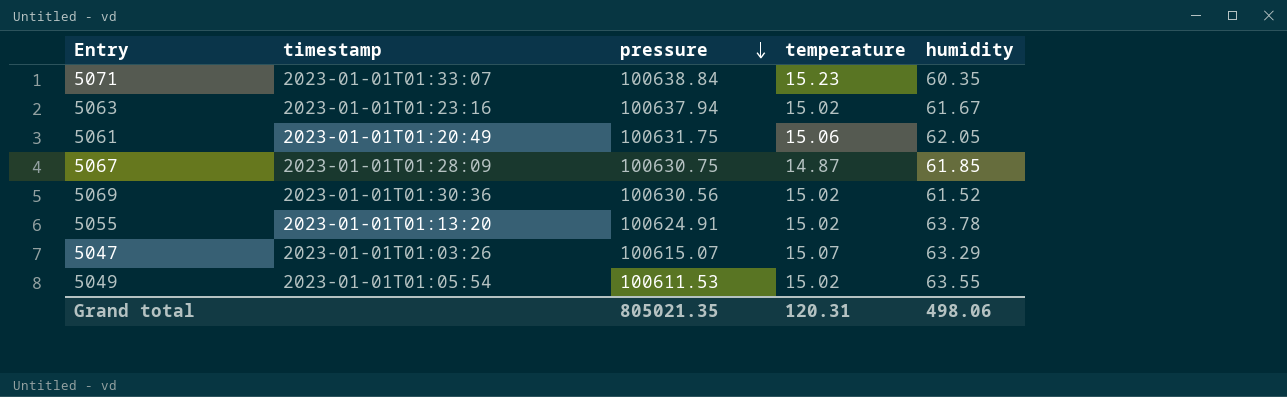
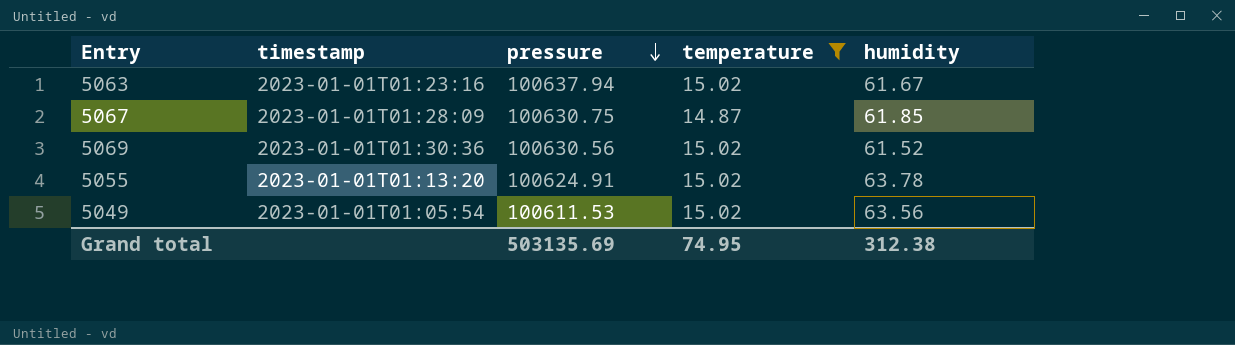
filter: none -> temperature <= 15.02
5049 | humidity: 63.55 -> 63.56
Grand total | pressure: 805021.35 -> 503135.69
Grand total | temperature: 120.31 -> 74.95
Grand total | humidity: 498.06 -> 312.38

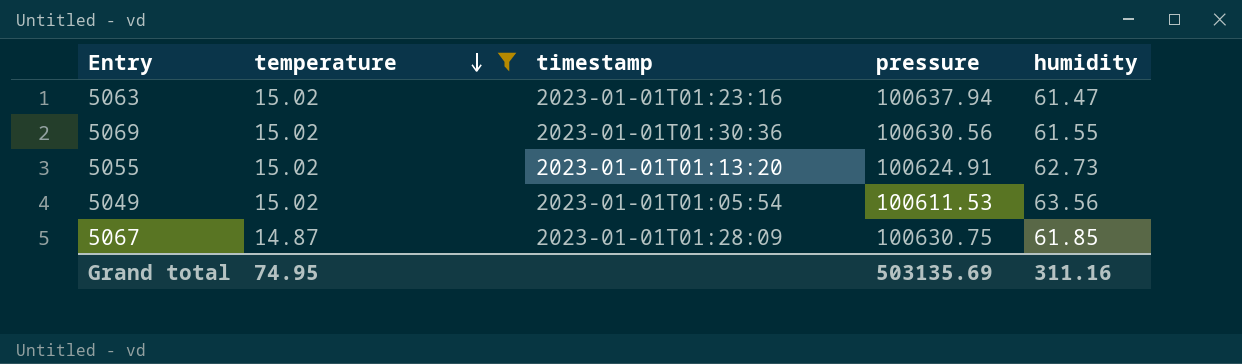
row order: pressure descending -> temperature descending
column temperature | position: 4 -> 2
5063 | humidity: 61.67 -> 61.47
5069 | humidity: 61.52 -> 61.55
5055 | humidity: 63.78 -> 62.73
Grand total | humidity: 312.38 -> 311.16

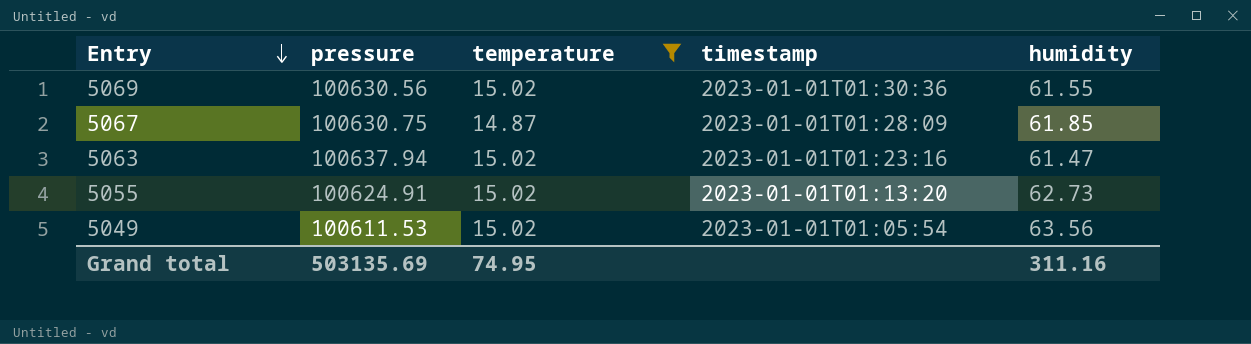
row order: temperature descending -> Entry descending
column pressure | position: 4 -> 2

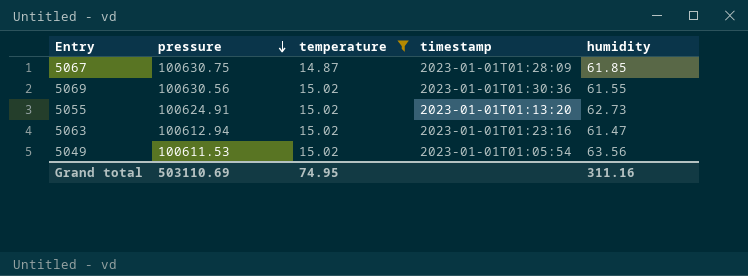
row order: Entry descending -> pressure descending
5063 | pressure: 100637.94 -> 100612.94
Grand total | pressure: 503135.69 -> 503110.69

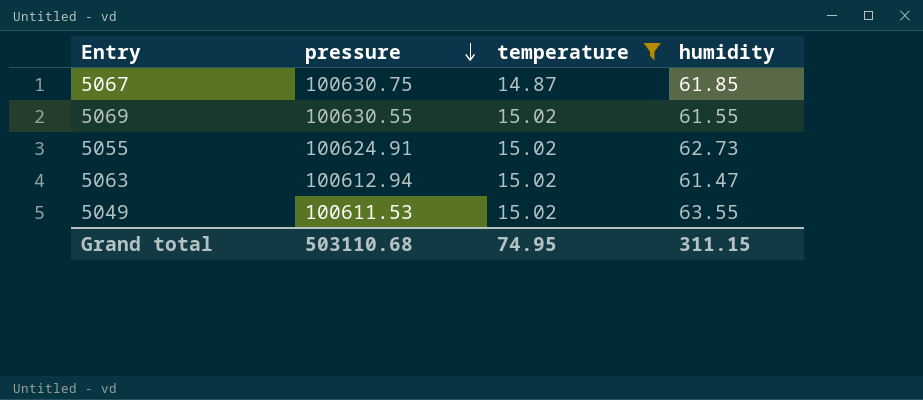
column timestamp | position: 4 -> none
5069 | pressure: 100630.56 -> 100630.55
5049 | humidity: 63.56 -> 63.55
Grand total | pressure: 503110.69 -> 503110.68
Grand total | humidity: 311.16 -> 311.15

